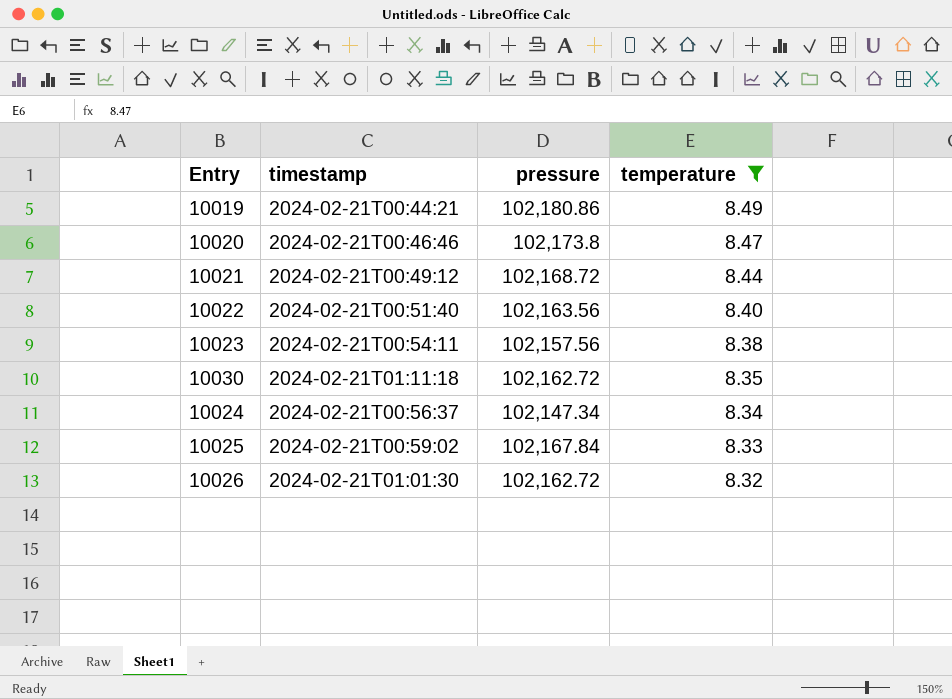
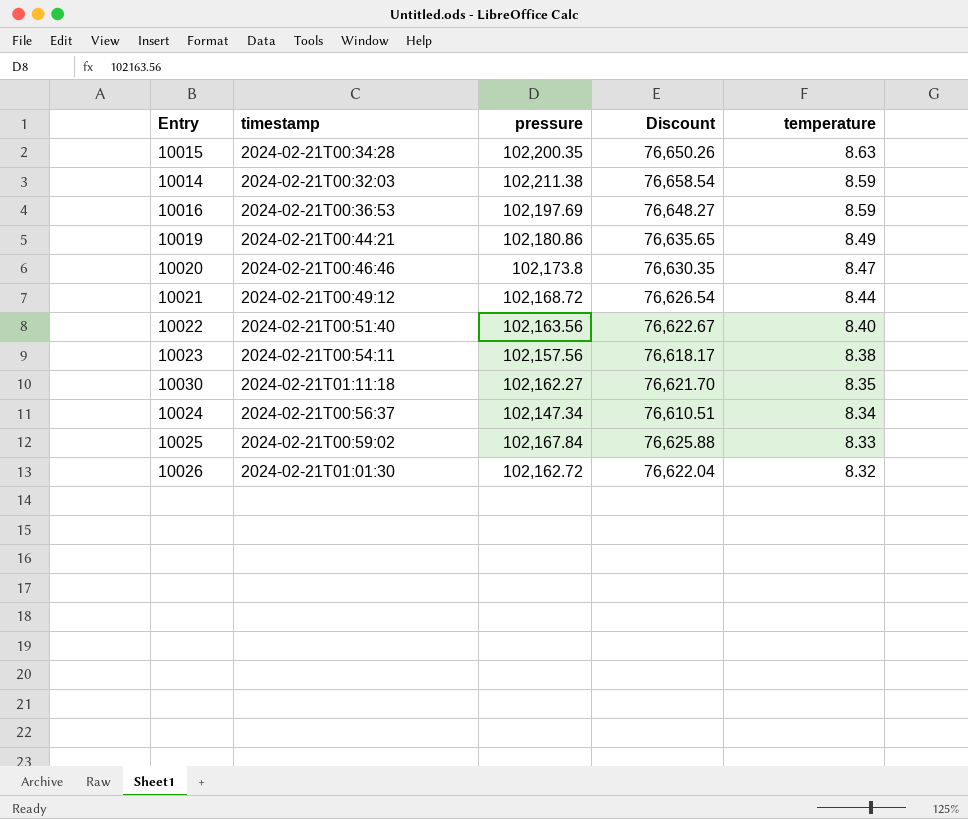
filter: temperature <= 8.49 -> none
column Discount | formula: none -> [pressure] * 0.75
10030 | pressure: 102,162.72 -> 102,162.27

